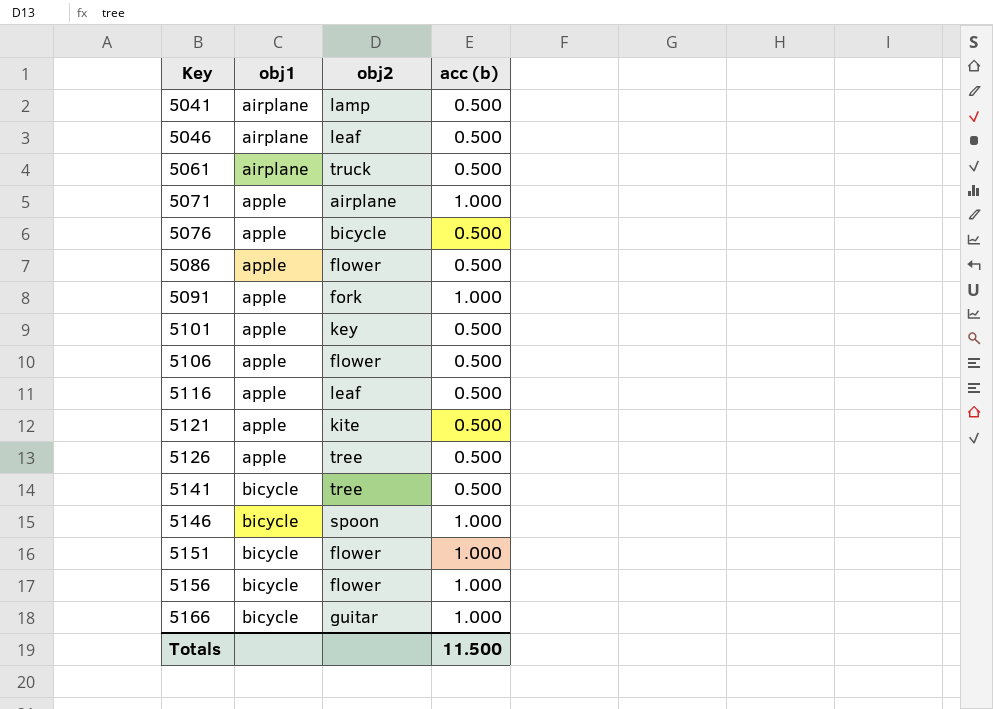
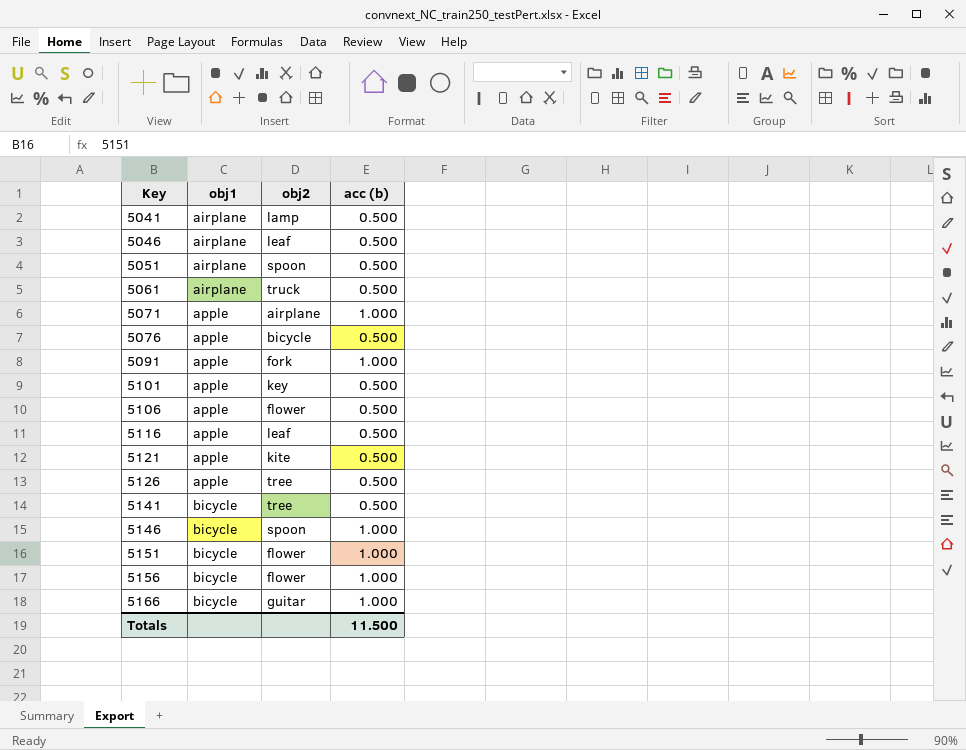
row 5086: apple | flower | 0.500 -> none
row 5051: none -> airplane | spoon | 0.500

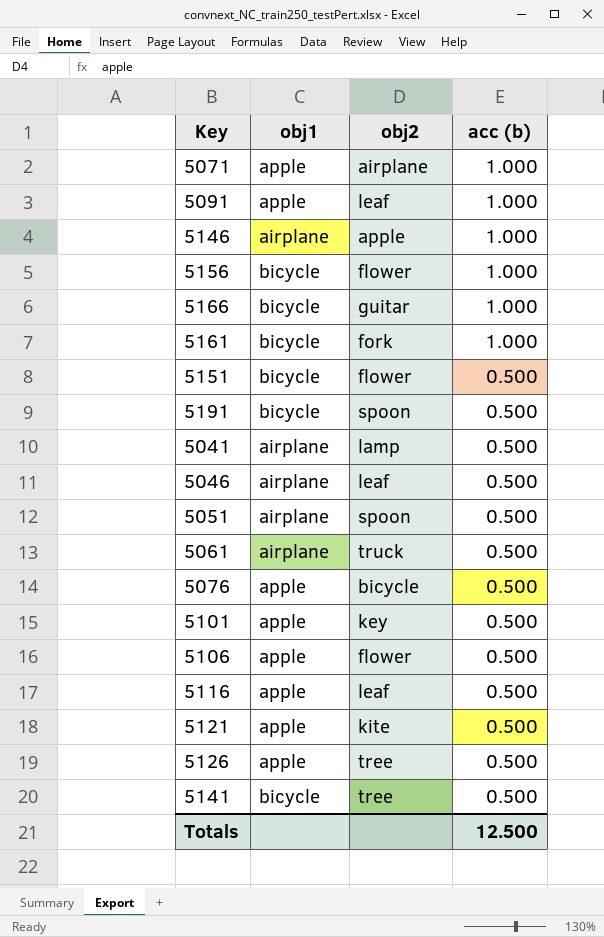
row order: Key ascending -> acc (b) descending
5091 | obj2: fork -> leaf
5146 | obj1: bicycle -> airplane
5146 | obj2: spoon -> apple
row 5161: none -> bicycle | fork | 1.000
5151 | acc (b): 1.000 -> 0.500
row 5191: none -> bicycle | spoon | 0.500
Totals | acc (b): 11.500 -> 12.500

